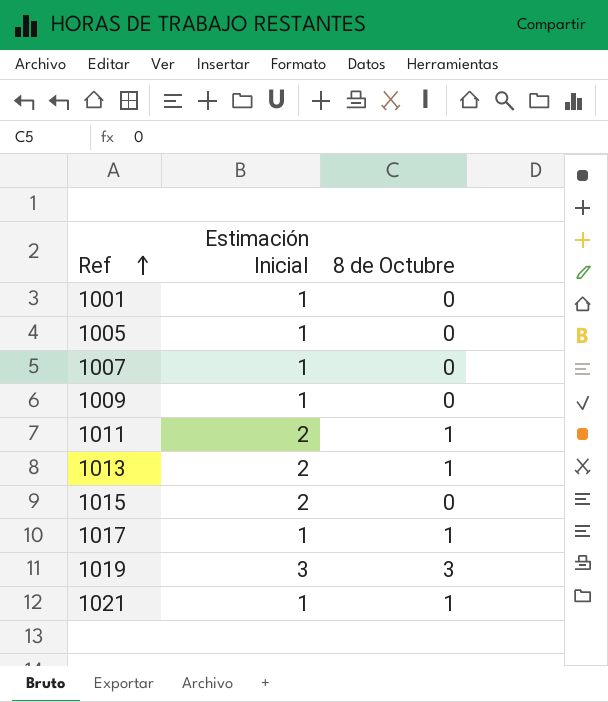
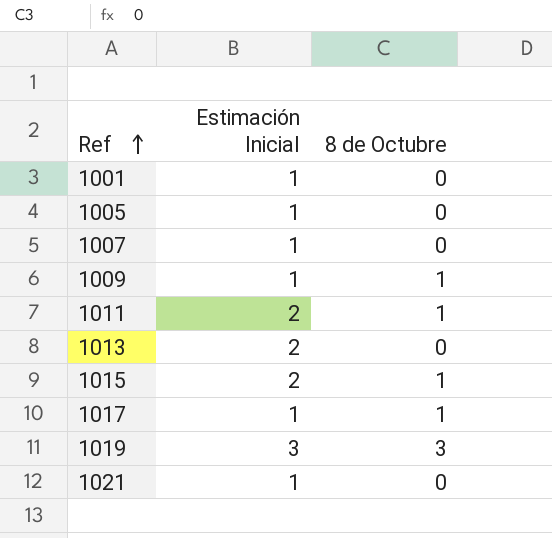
1009 | 8 de Octubre: 0 -> 1
1013 | 8 de Octubre: 1 -> 0
1015 | 8 de Octubre: 0 -> 1
1021 | 8 de Octubre: 1 -> 0

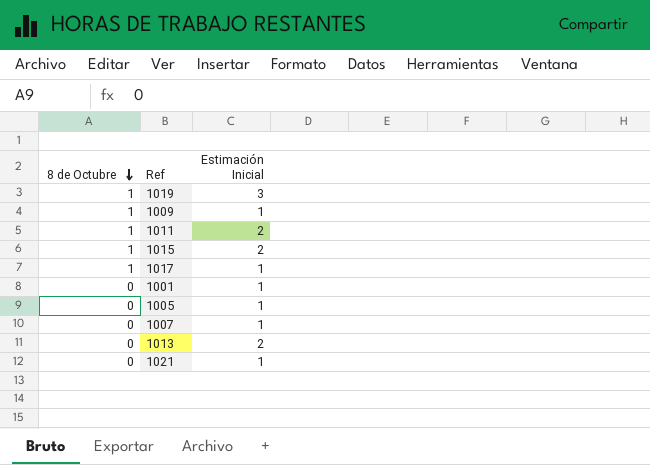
row order: Ref ascending -> 8 de Octubre descending
column 8 de Octubre | position: 3 -> 1
1019 | 8 de Octubre: 3 -> 1

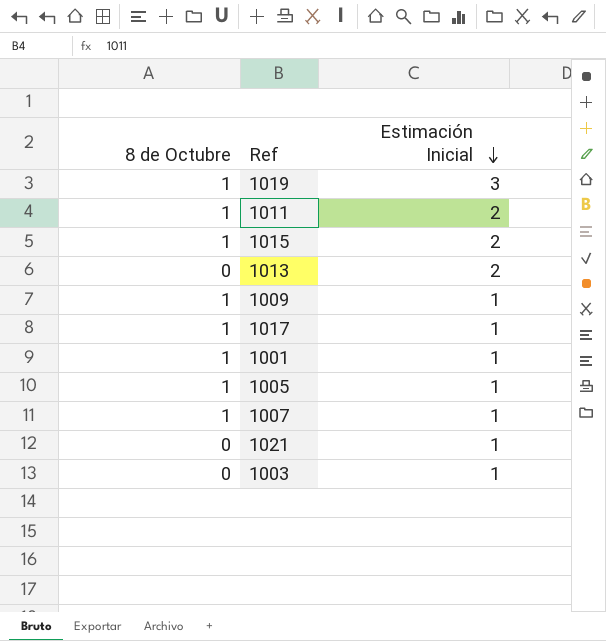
row order: 8 de Octubre descending -> Estimación Inicial descending
1001 | 8 de Octubre: 0 -> 1
1005 | 8 de Octubre: 0 -> 1
1007 | 8 de Octubre: 0 -> 1
row 1003: none -> 0 | 1

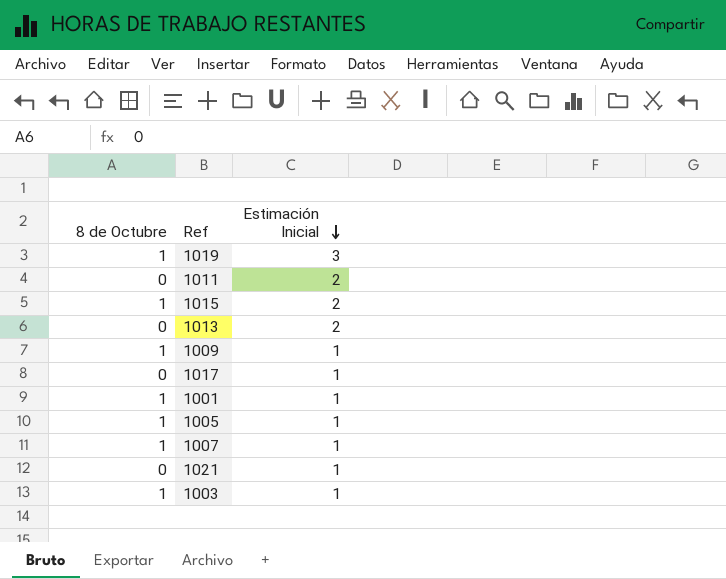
1011 | 8 de Octubre: 1 -> 0
1017 | 8 de Octubre: 1 -> 0
1003 | 8 de Octubre: 0 -> 1

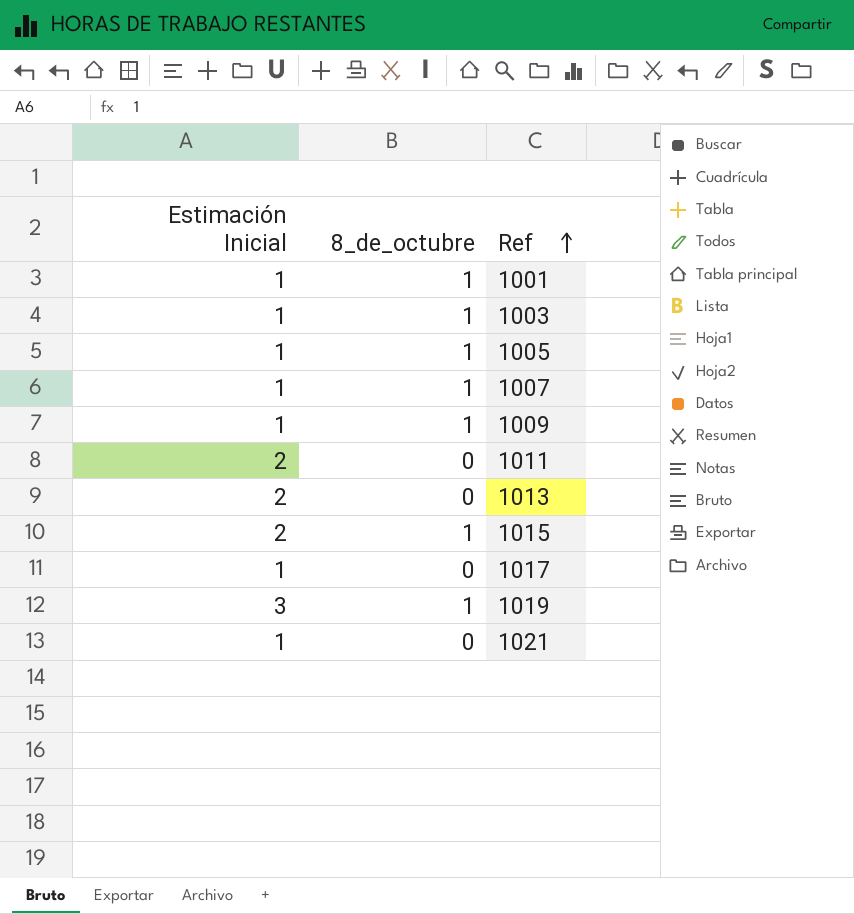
row order: Estimación Inicial descending -> Ref ascending
column Estimación Inicial | position: 3 -> 1
column name: 8 de Octubre -> 8_de_octubre

